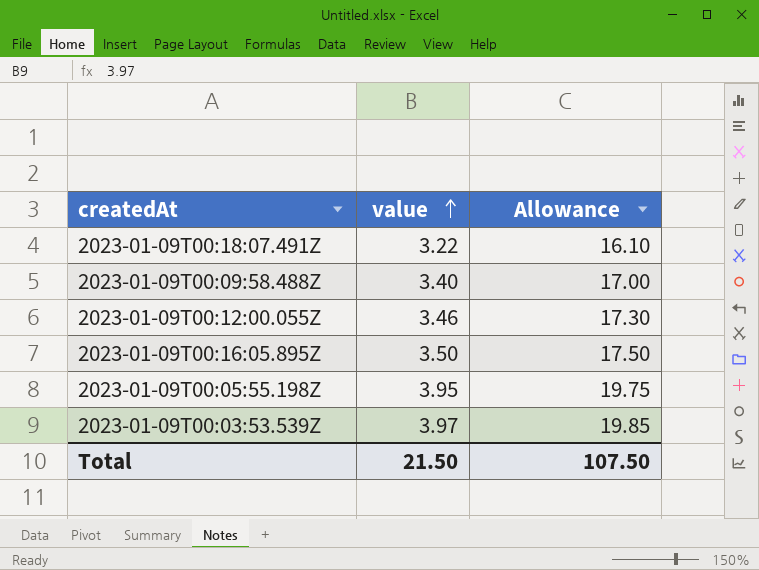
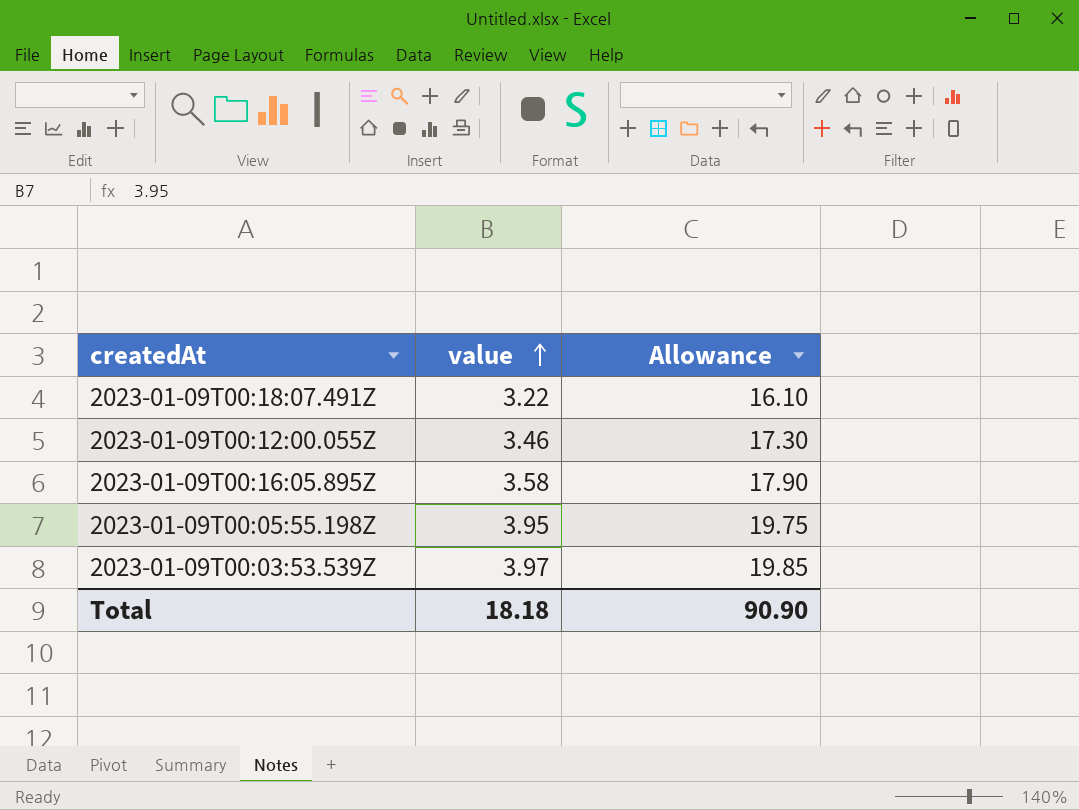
row 2023-01-09T00:09:58.488Z: 3.40 | 17.00 -> none
2023-01-09T00:16:05.895Z | value: 3.50 -> 3.58
2023-01-09T00:16:05.895Z | Allowance: 17.50 -> 17.90
Total | value: 21.50 -> 18.18
Total | Allowance: 107.50 -> 90.90

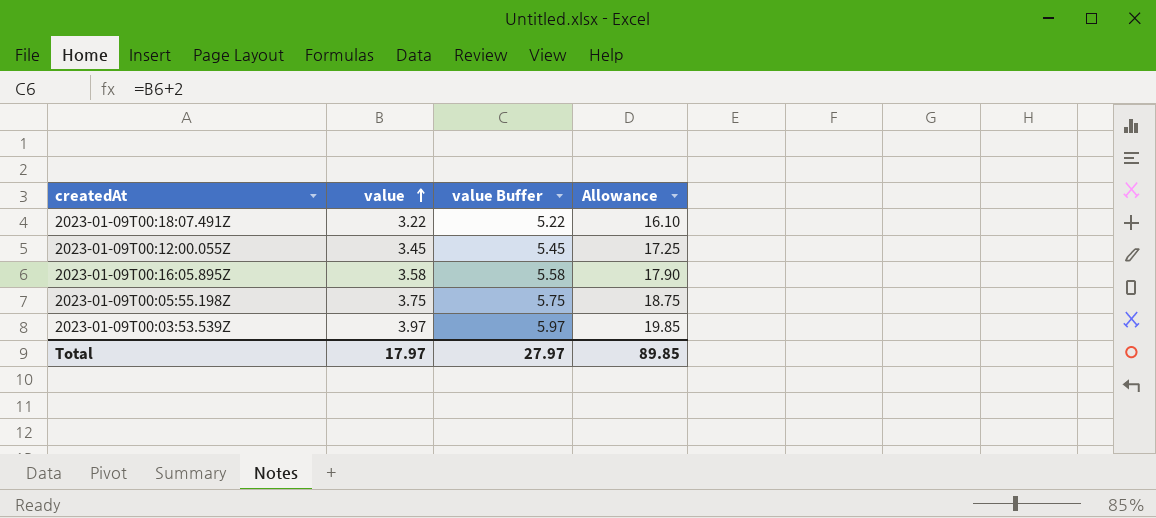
column value Buffer | formula: none -> [value] + 2
2023-01-09T00:12:00.055Z | value: 3.46 -> 3.45
2023-01-09T00:12:00.055Z | Allowance: 17.30 -> 17.25
2023-01-09T00:05:55.198Z | value: 3.95 -> 3.75
2023-01-09T00:05:55.198Z | Allowance: 19.75 -> 18.75
Total | value: 18.18 -> 17.97
Total | Allowance: 90.90 -> 89.85

